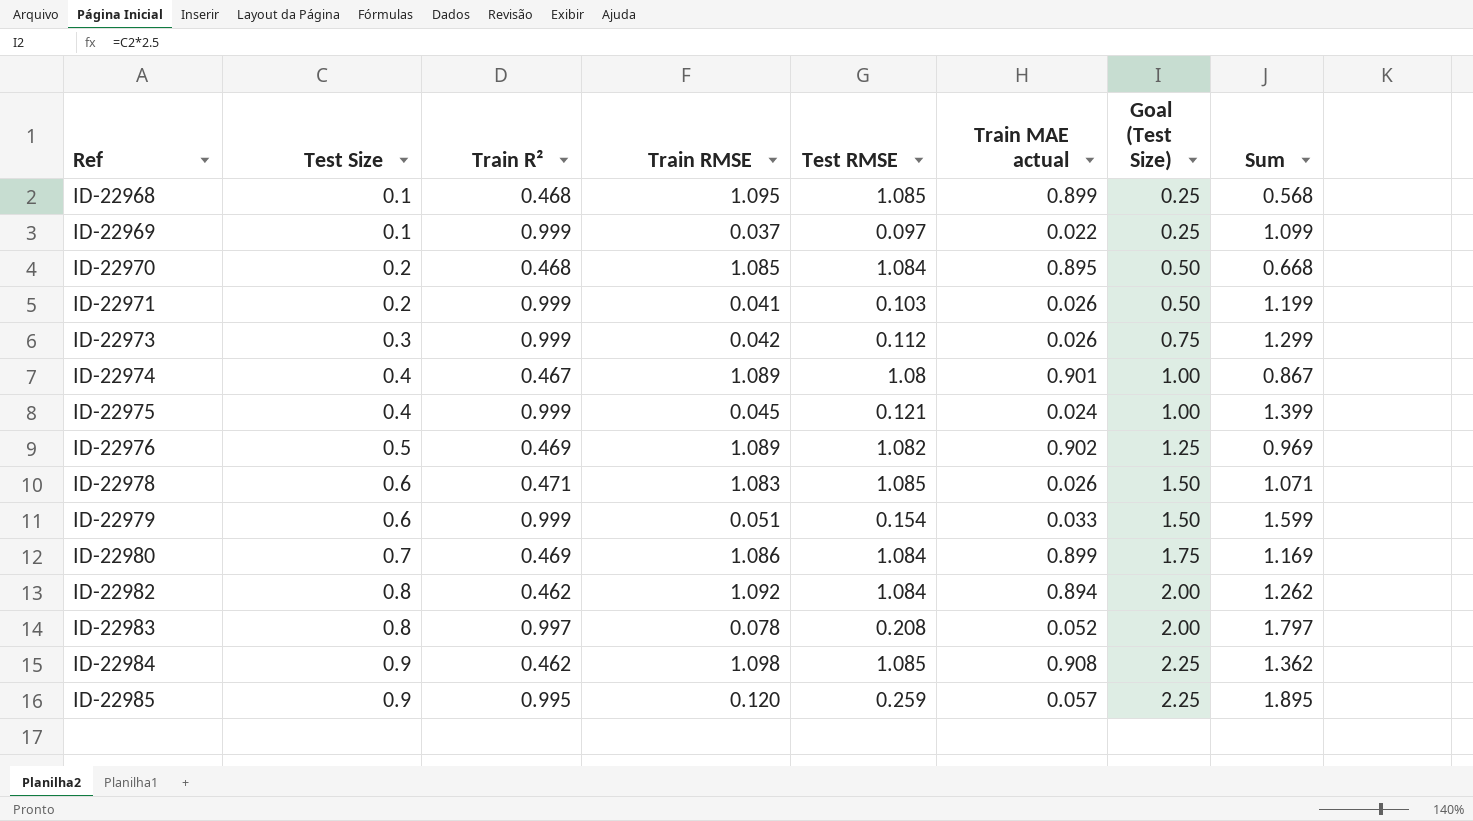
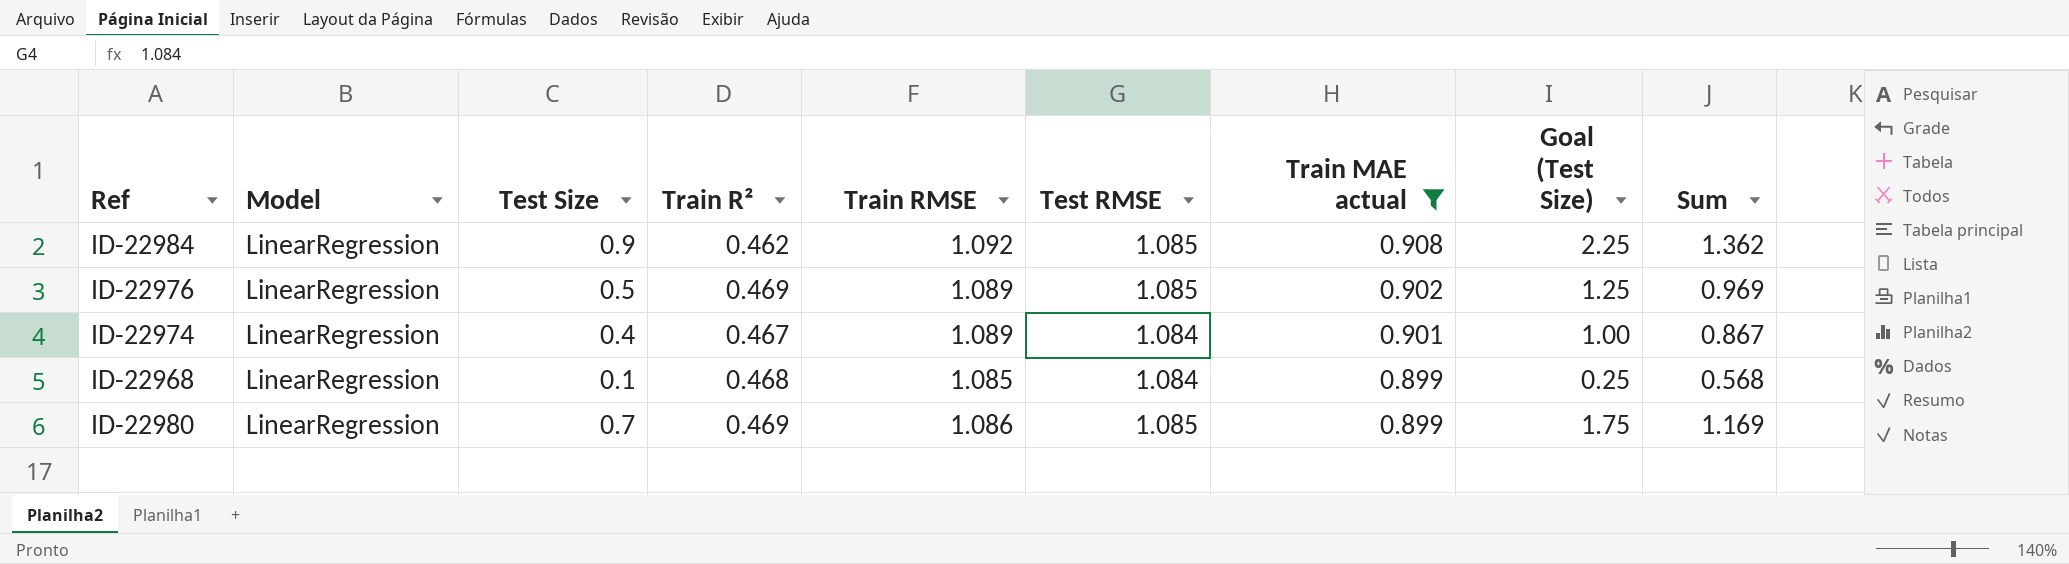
filter: none -> Train MAE actual >= 0.899
row order: Ref ascending -> Train MAE actual descending
column Model | position: none -> 2
ID-22984 | Train RMSE: 1.098 -> 1.092
ID-22976 | Test RMSE: 1.082 -> 1.085
ID-22974 | Test RMSE: 1.08 -> 1.084
ID-22968 | Train RMSE: 1.095 -> 1.085
ID-22968 | Test RMSE: 1.085 -> 1.084
ID-22980 | Test RMSE: 1.084 -> 1.085

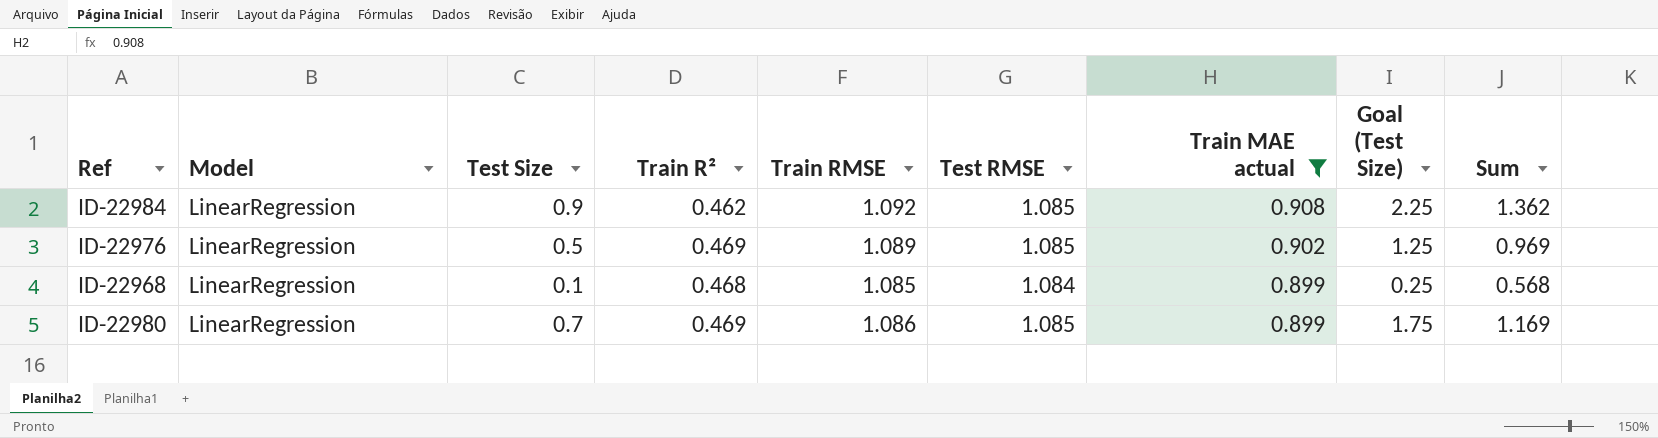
row ID-22974: LinearRegression | 0.4 | 0.467 | 1.089 | 1.084 | 0.901 | 1.00 | 0.867 -> none

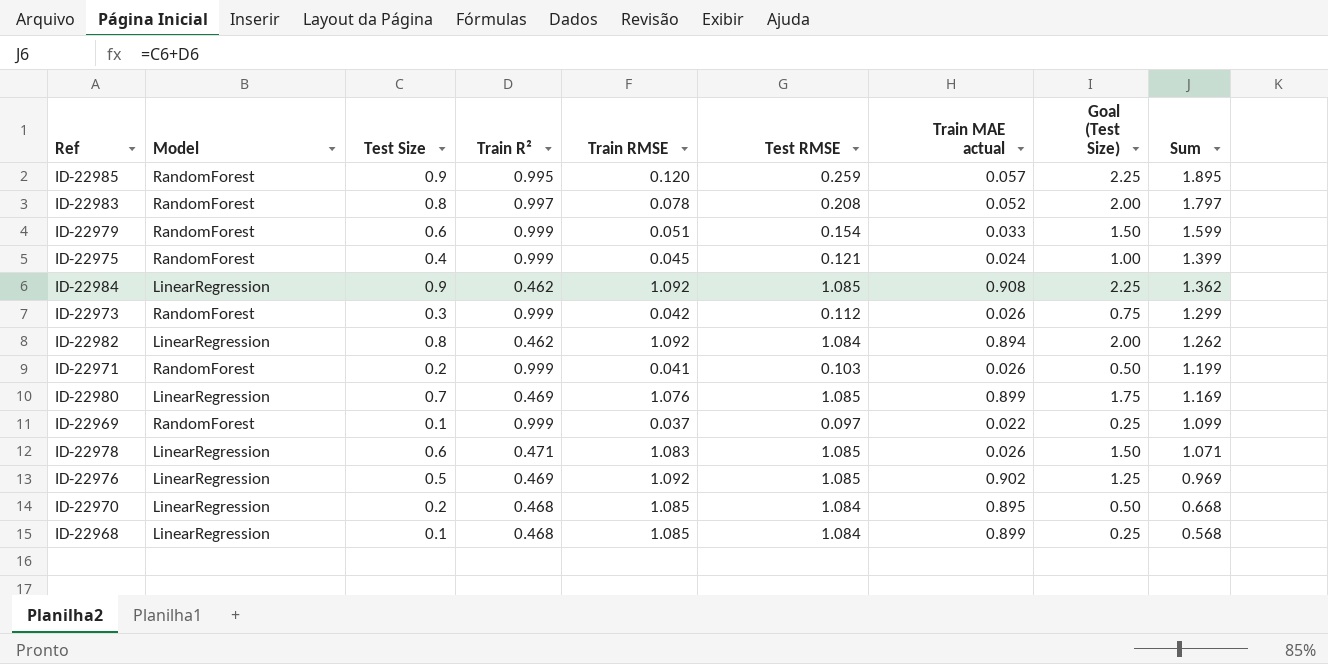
filter: Train MAE actual >= 0.899 -> none
row order: Train MAE actual descending -> Sum descending
ID-22980 | Train RMSE: 1.086 -> 1.076
ID-22976 | Train RMSE: 1.089 -> 1.092

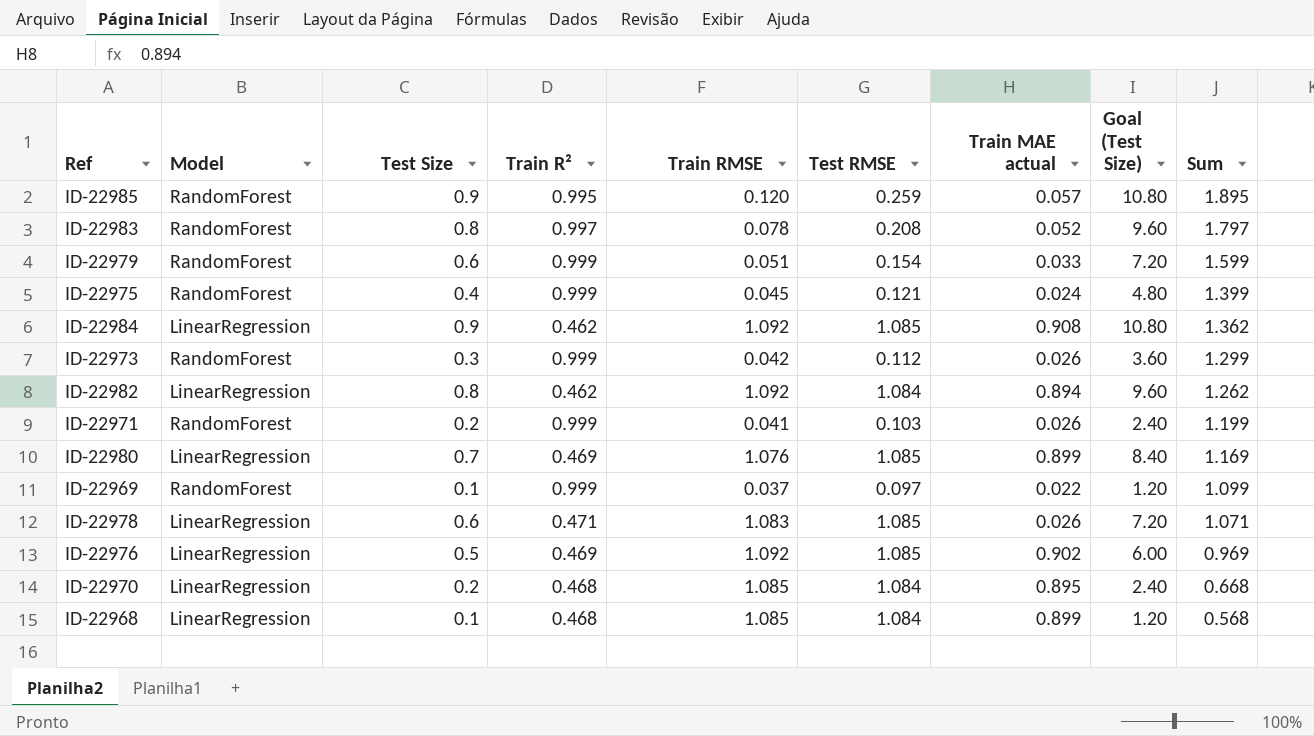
column Goal (Test Size) | formula: [Test Size] * 2.5 -> [Test Size] * 12

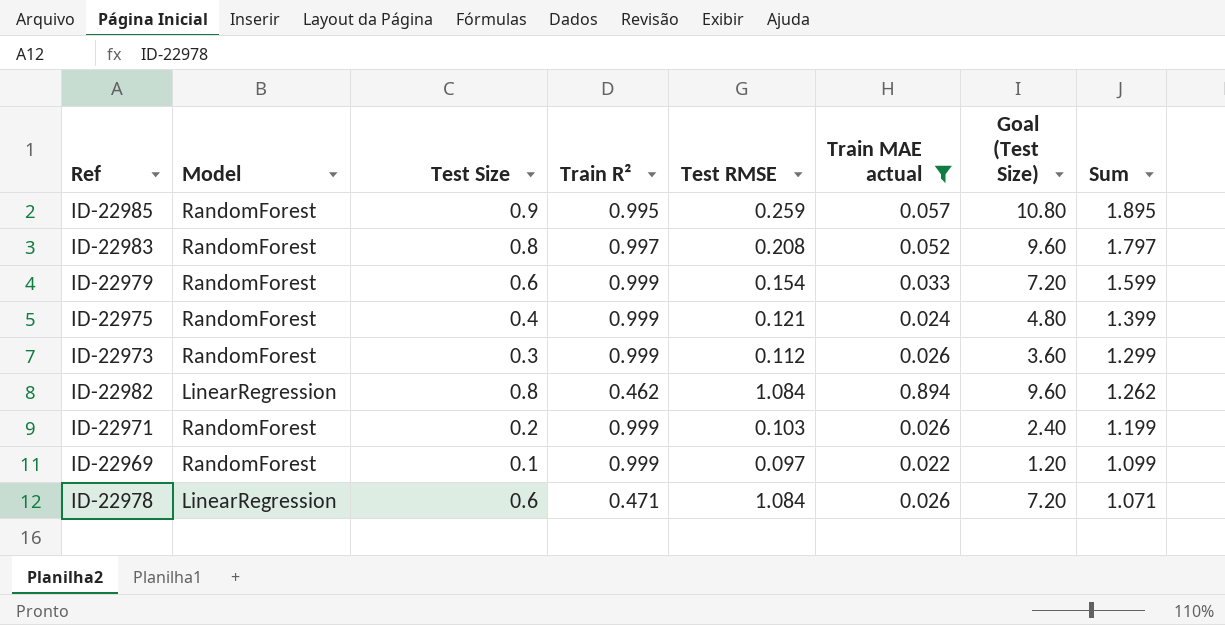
filter: none -> Train MAE actual <= 0.894
column Train RMSE | position: 5 -> none
ID-22978 | Test RMSE: 1.085 -> 1.084

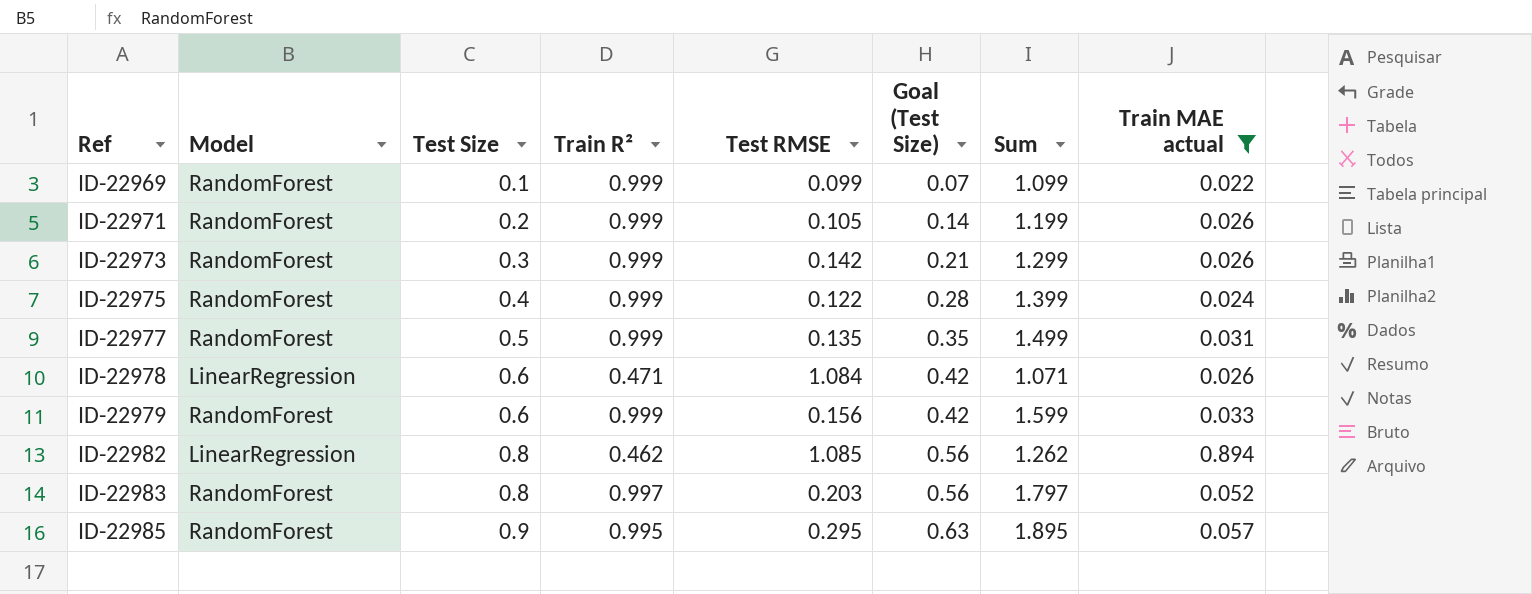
row order: Sum descending -> Ref ascending
column Goal (Test Size) | formula: [Test Size] * 12 -> [Test Size] * 0.7
column Train MAE actual | position: 6 -> 8
ID-22969 | Test RMSE: 0.097 -> 0.099
ID-22971 | Test RMSE: 0.103 -> 0.105
ID-22973 | Test RMSE: 0.112 -> 0.142
ID-22975 | Test RMSE: 0.121 -> 0.122
row ID-22977: none -> RandomForest | 0.5 | 0.999 | 0.135 | 0.35 | 1.499 | 0.031
ID-22979 | Test RMSE: 0.154 -> 0.156
ID-22982 | Test RMSE: 1.084 -> 1.085
ID-22983 | Test RMSE: 0.208 -> 0.203
ID-22985 | Test RMSE: 0.259 -> 0.295

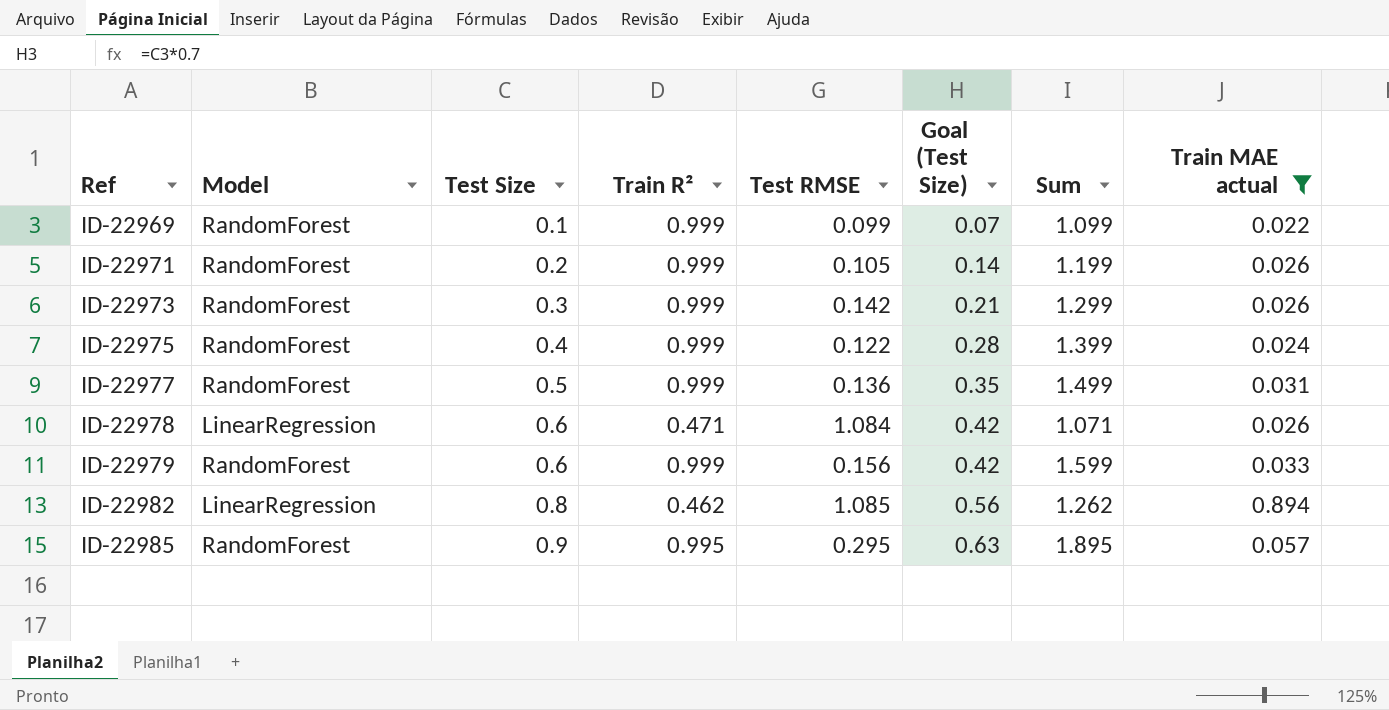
row ID-22983: RandomForest | 0.8 | 0.997 | 0.203 | 0.56 | 1.797 | 0.052 -> none
ID-22977 | Test RMSE: 0.135 -> 0.136

